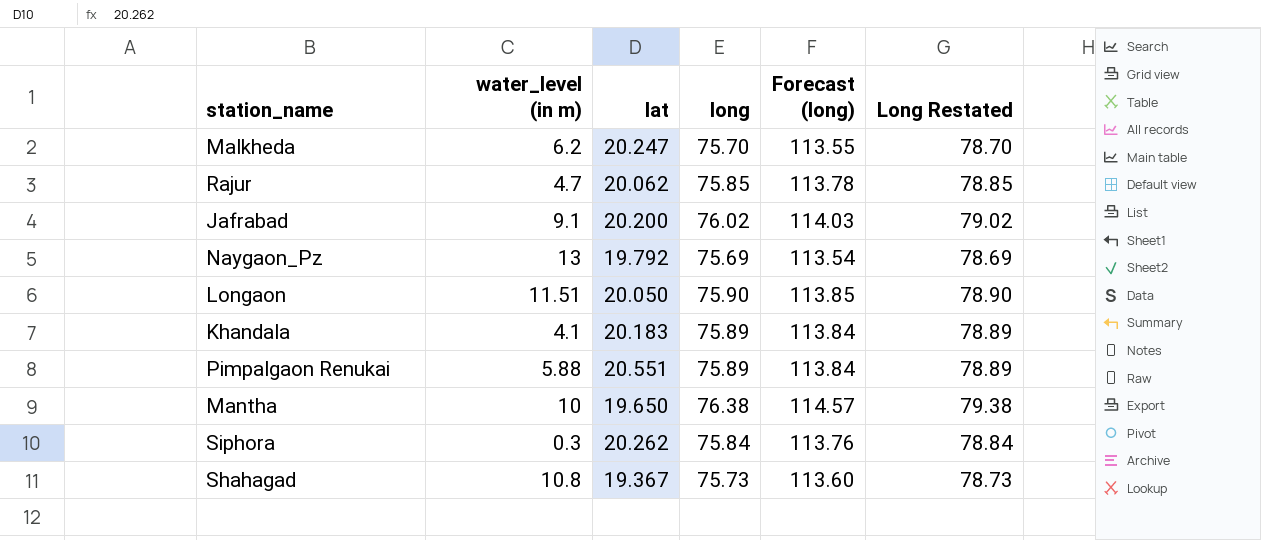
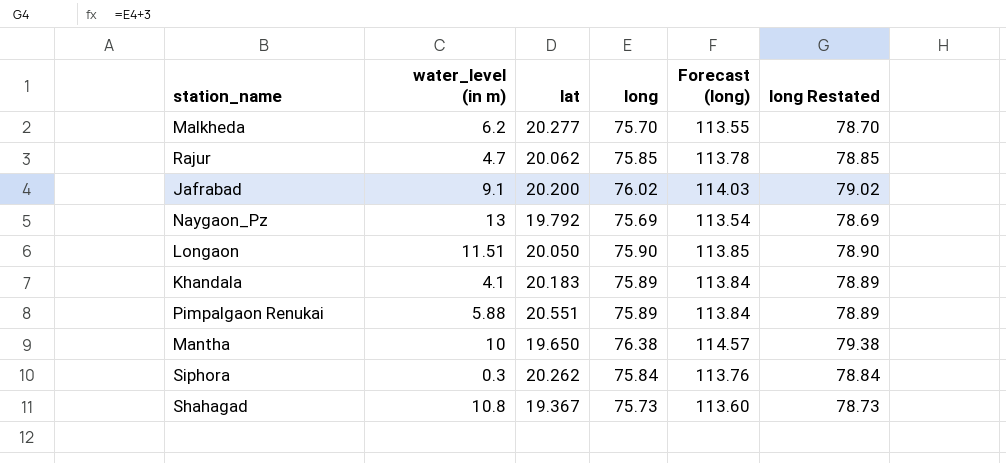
column name: Long Restated -> long Restated
Malkheda | lat: 20.247 -> 20.277

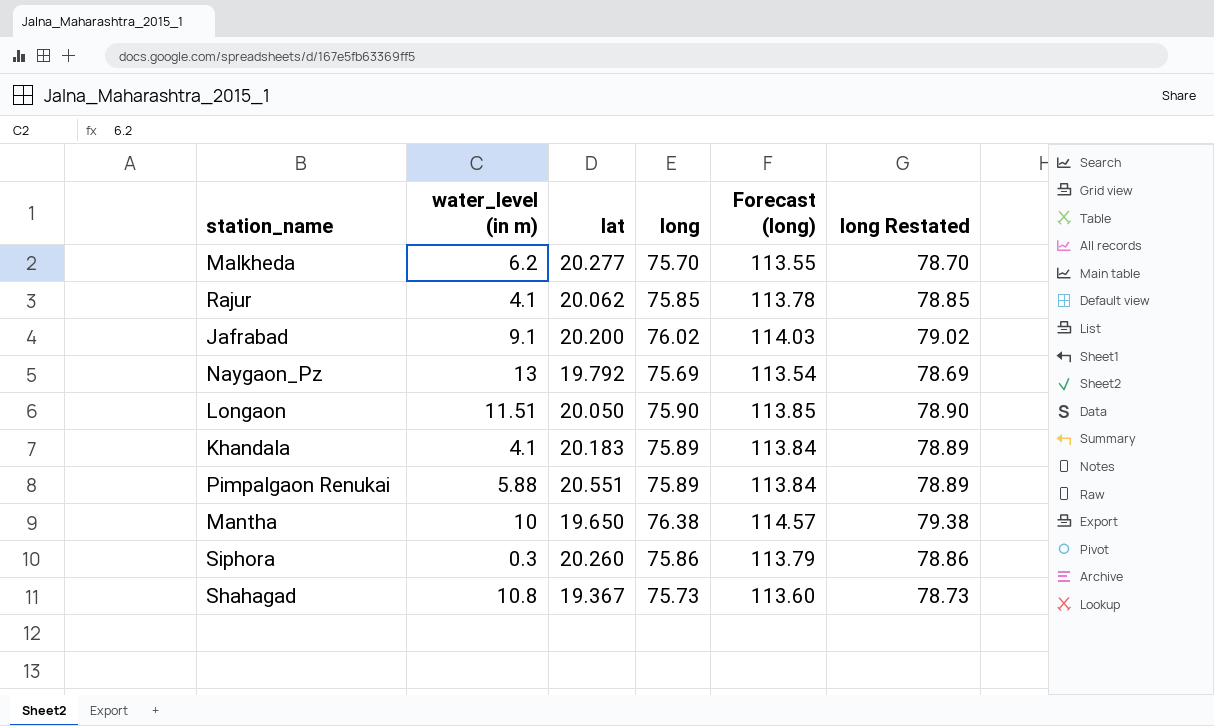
Rajur | water_level (in m): 4.7 -> 4.1
Siphora | lat: 20.262 -> 20.260
Siphora | long: 75.84 -> 75.86
Siphora | Forecast (long): 113.76 -> 113.79
Siphora | long Restated: 78.84 -> 78.86

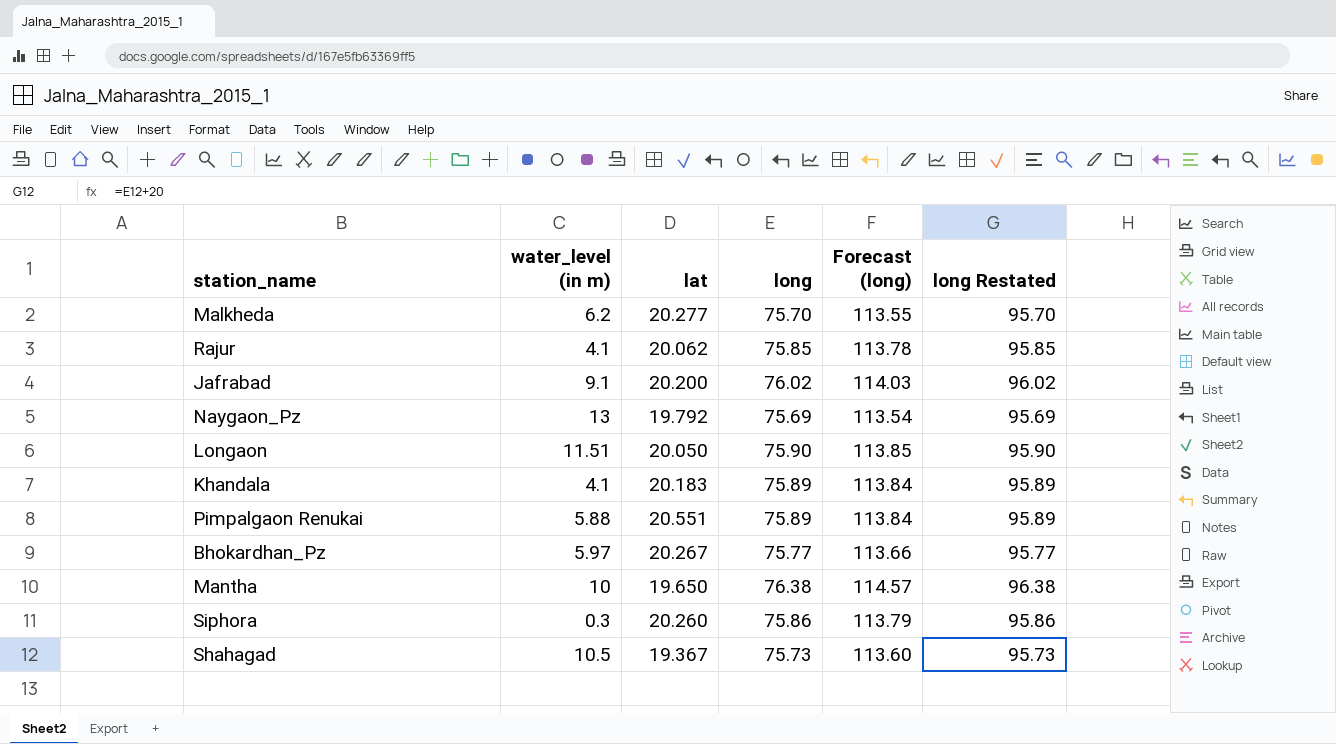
column long Restated | formula: [long] + 3 -> [long] + 20
row Bhokardhan_Pz: none -> 5.97 | 20.267 | 75.77 | 113.66 | 95.77
Shahagad | water_level (in m): 10.8 -> 10.5

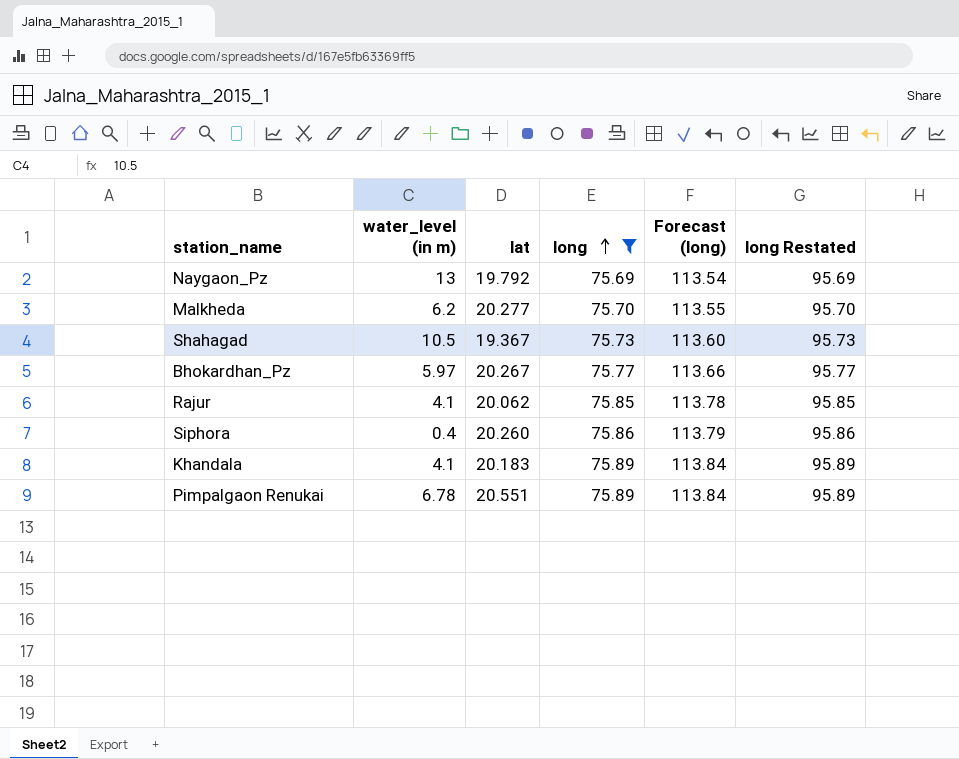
filter: none -> long <= 75.89
row order: none -> long ascending
Siphora | water_level (in m): 0.3 -> 0.4
Pimpalgaon Renukai | water_level (in m): 5.88 -> 6.78

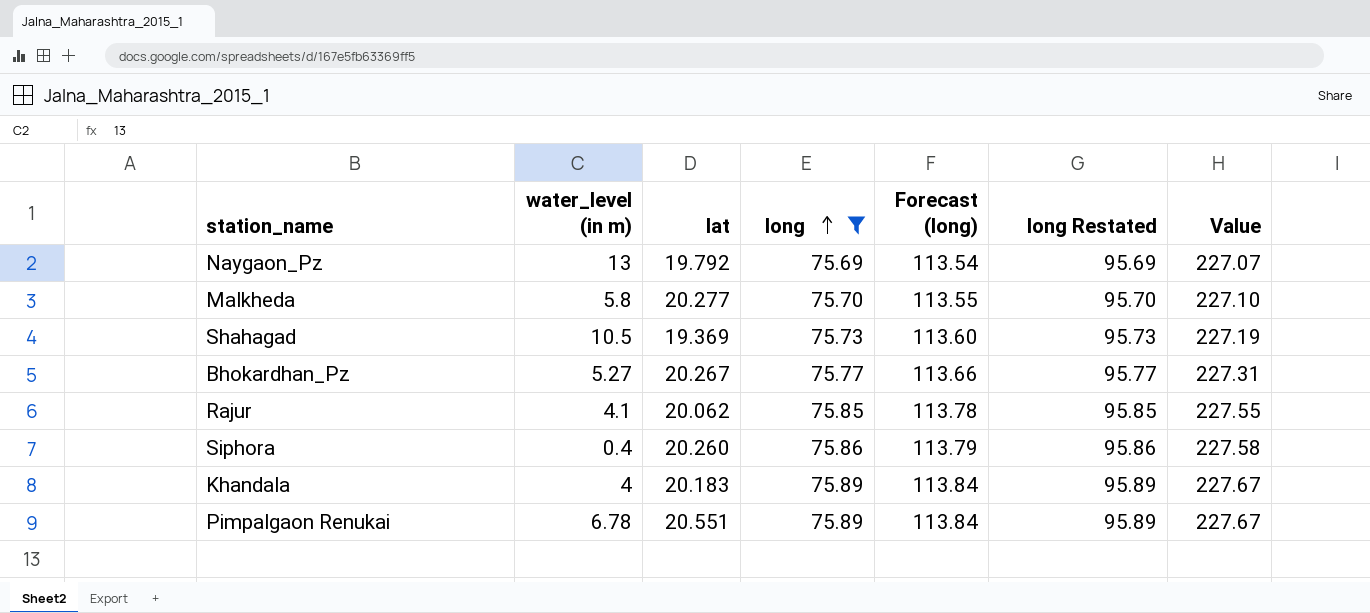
column Value | formula: none -> [long] * 3
Malkheda | water_level (in m): 6.2 -> 5.8
Shahagad | lat: 19.367 -> 19.369
Bhokardhan_Pz | water_level (in m): 5.97 -> 5.27
Khandala | water_level (in m): 4.1 -> 4

